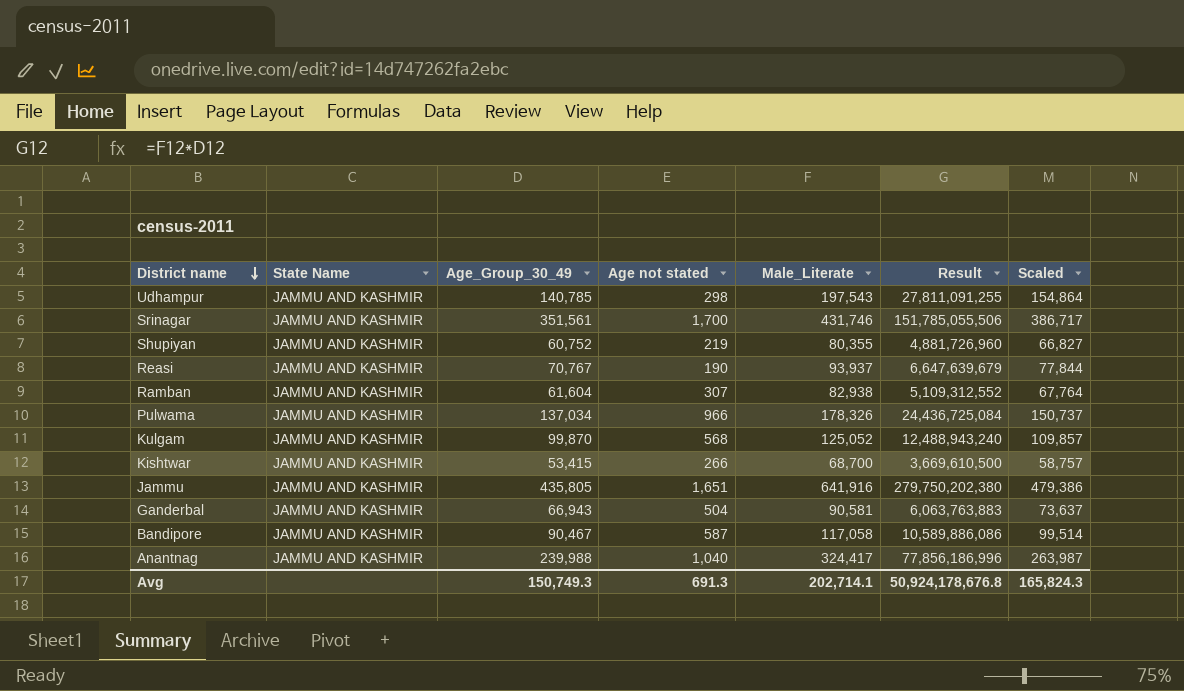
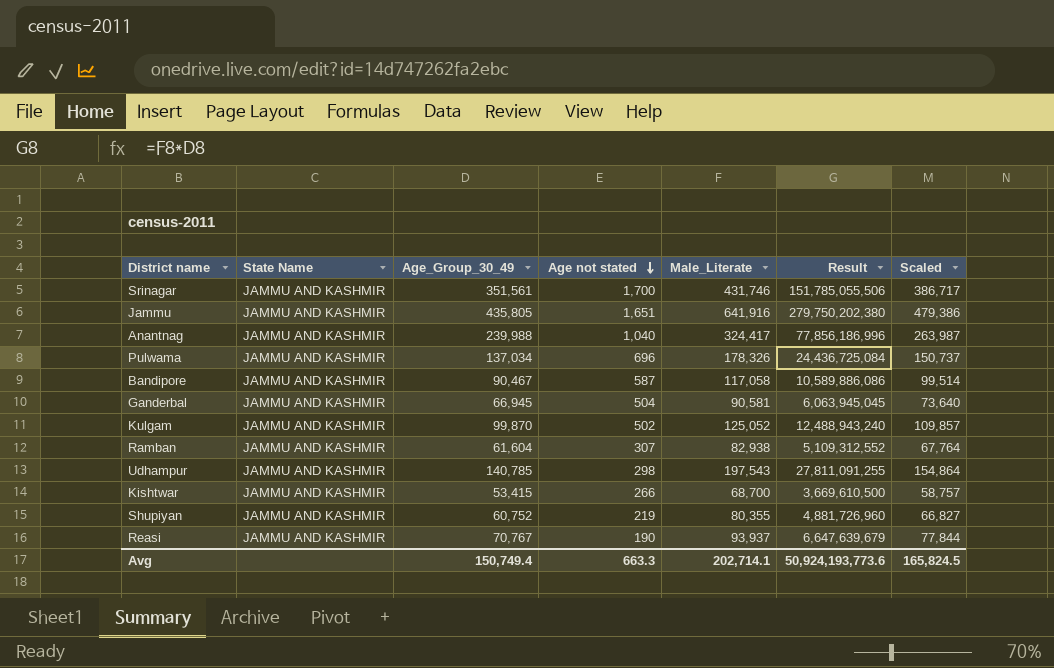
row order: District name descending -> Age not stated descending
Pulwama | Age not stated: 966 -> 696
Ganderbal | Age_Group_30_49: 66,943 -> 66,945
Ganderbal | Result: 6,063,763,883 -> 6,063,945,045
Ganderbal | Scaled: 73,637 -> 73,640
Kulgam | Age not stated: 568 -> 502
Avg | Age_Group_30_49: 150,749.3 -> 150,749.4
Avg | Age not stated: 691.3 -> 663.3
Avg | Result: 50,924,178,676.8 -> 50,924,193,773.6
Avg | Scaled: 165,824.3 -> 165,824.5

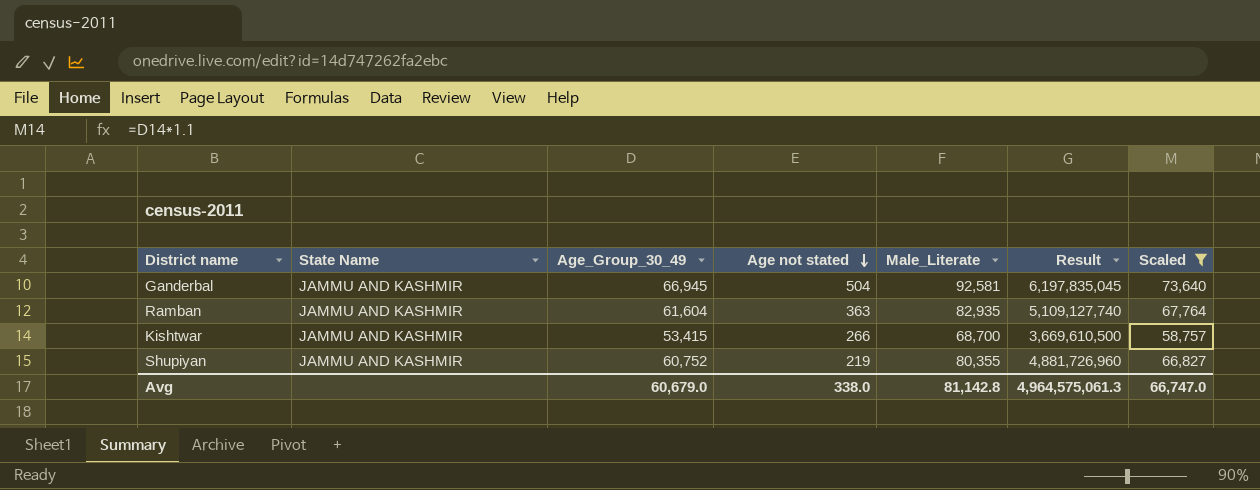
filter: none -> Scaled <= 73,640
Ganderbal | Male_Literate: 90,581 -> 92,581
Ganderbal | Result: 6,063,945,045 -> 6,197,835,045
Ramban | Age not stated: 307 -> 363
Ramban | Male_Literate: 82,938 -> 82,935
Ramban | Result: 5,109,312,552 -> 5,109,127,740
Avg | Age_Group_30_49: 150,749.4 -> 60,679.0
Avg | Age not stated: 663.3 -> 338.0
Avg | Male_Literate: 202,714.1 -> 81,142.8
Avg | Result: 50,924,193,773.6 -> 4,964,575,061.3
Avg | Scaled: 165,824.5 -> 66,747.0

